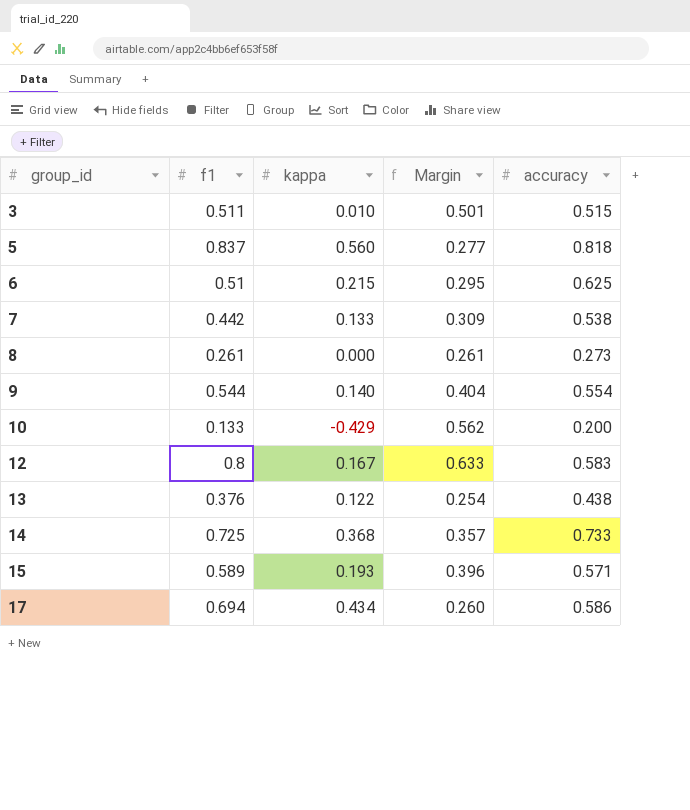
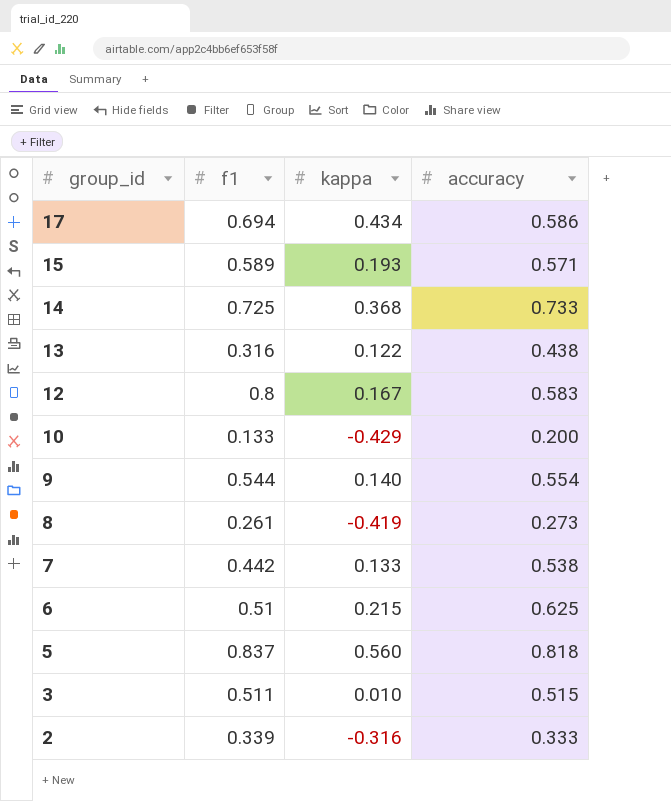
row order: group_id ascending -> group_id descending
column Margin | formula: [f1] - [kappa] -> none
13 | f1: 0.376 -> 0.316
8 | kappa: 0.000 -> -0.419
row 2: none -> 0.339 | -0.316 | 0.333

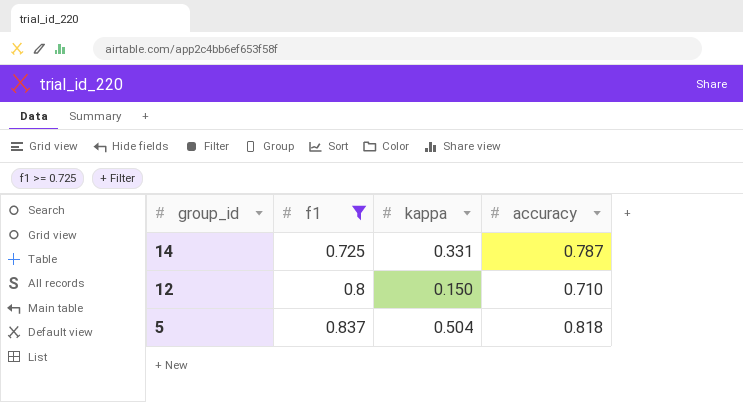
filter: none -> f1 >= 0.725
14 | kappa: 0.368 -> 0.331
14 | accuracy: 0.733 -> 0.787
12 | kappa: 0.167 -> 0.150
12 | accuracy: 0.583 -> 0.710
5 | kappa: 0.560 -> 0.504

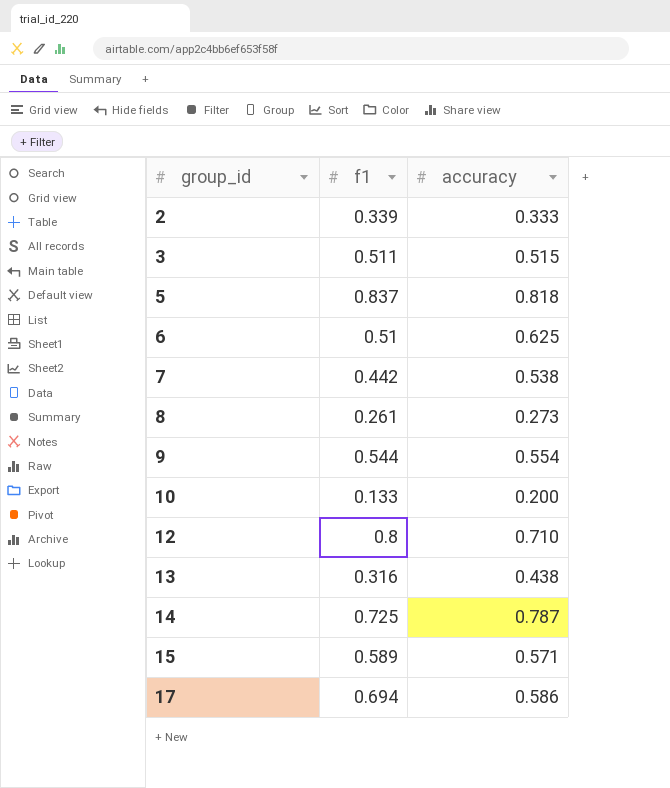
filter: f1 >= 0.725 -> none
row order: group_id descending -> group_id ascending
column kappa | position: 3 -> none

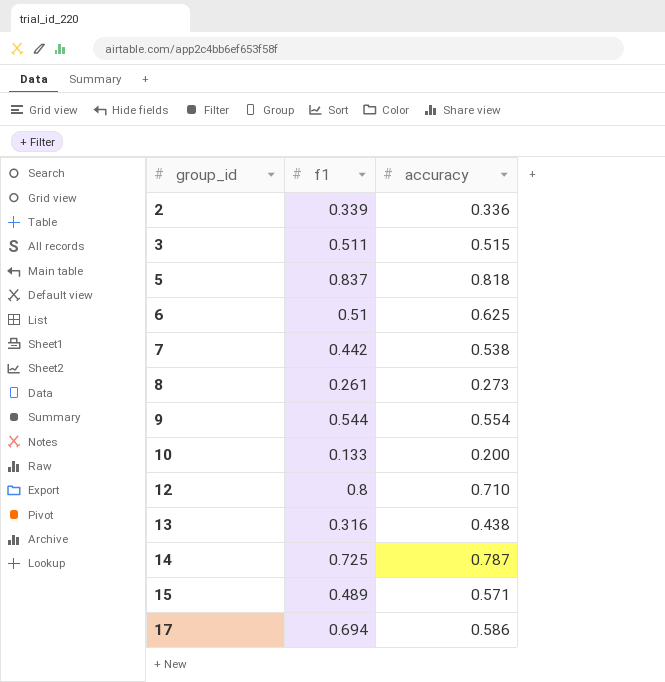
2 | accuracy: 0.333 -> 0.336
15 | f1: 0.589 -> 0.489

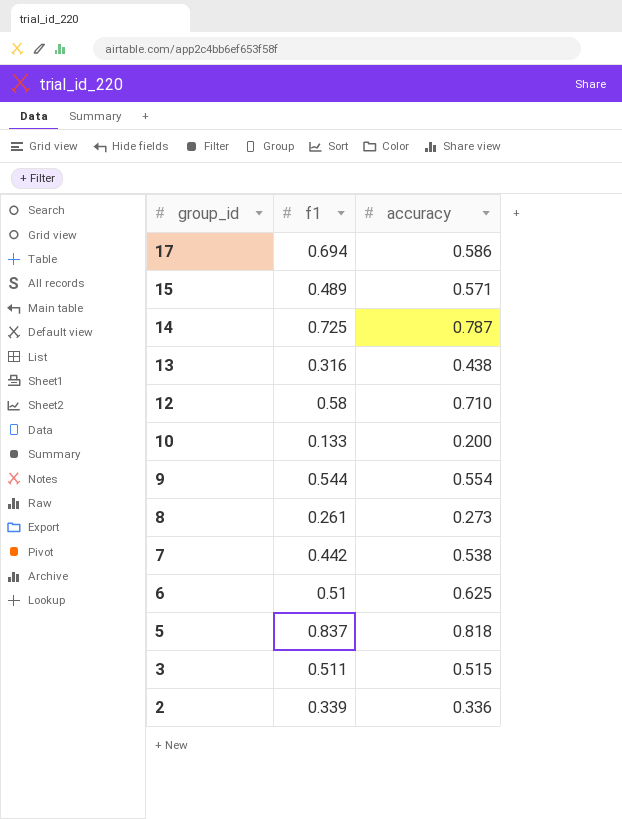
row order: group_id ascending -> group_id descending
12 | f1: 0.8 -> 0.58

